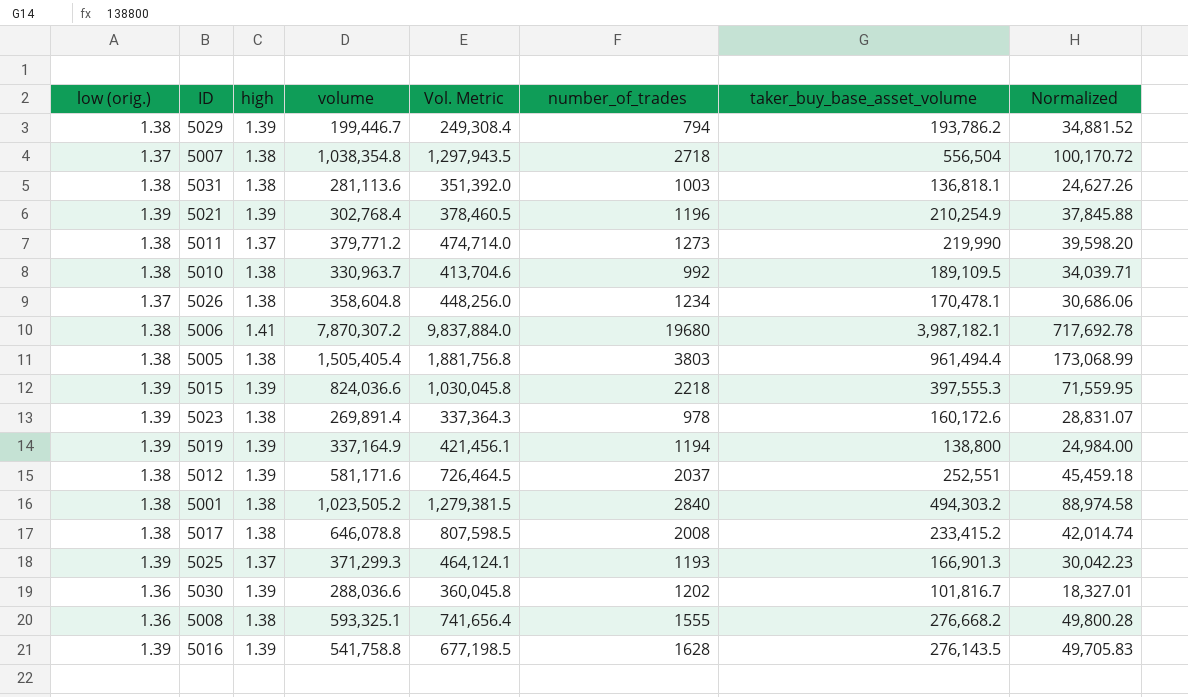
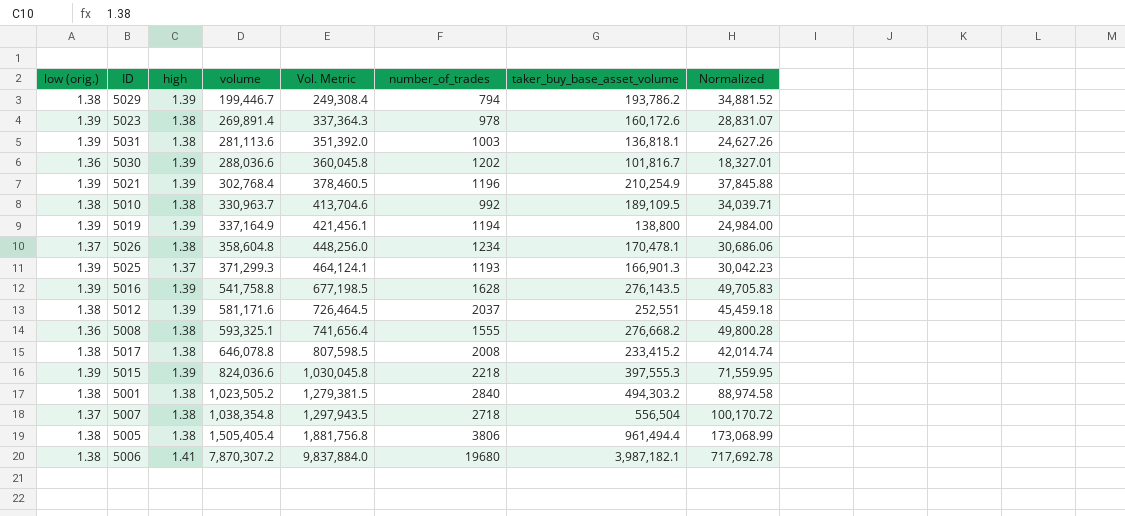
row order: none -> volume ascending
row 5011: 1.38 | 1.37 | 379,771.2 | 474,714.0 | 1273 | 219,990 | 39,598.20 -> none
5031 | low (orig.): 1.38 -> 1.39
5005 | number_of_trades: 3803 -> 3806

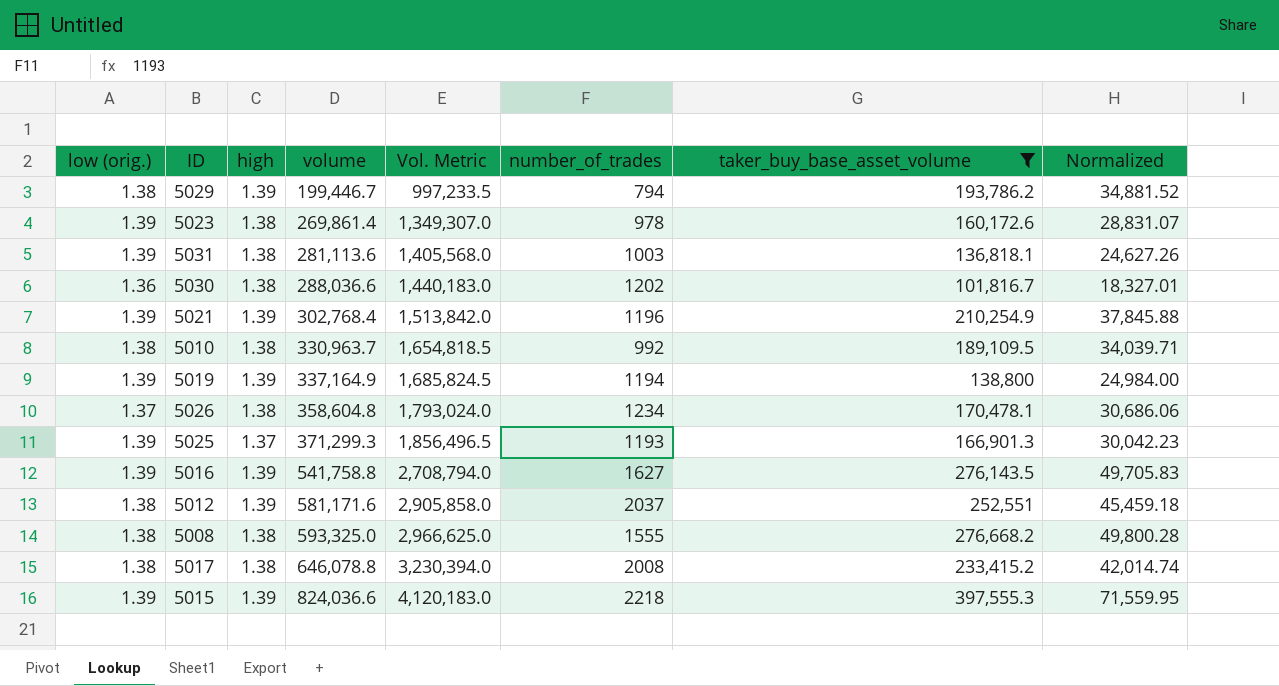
filter: none -> taker_buy_base_asset_volume <= 397,555.3
column Vol. Metric | formula: [volume] * 1.25 -> [volume] * 5
5023 | volume: 269,891.4 -> 269,861.4
5030 | high: 1.39 -> 1.38
5016 | number_of_trades: 1628 -> 1627
5008 | low (orig.): 1.36 -> 1.38
5008 | volume: 593,325.1 -> 593,325.0

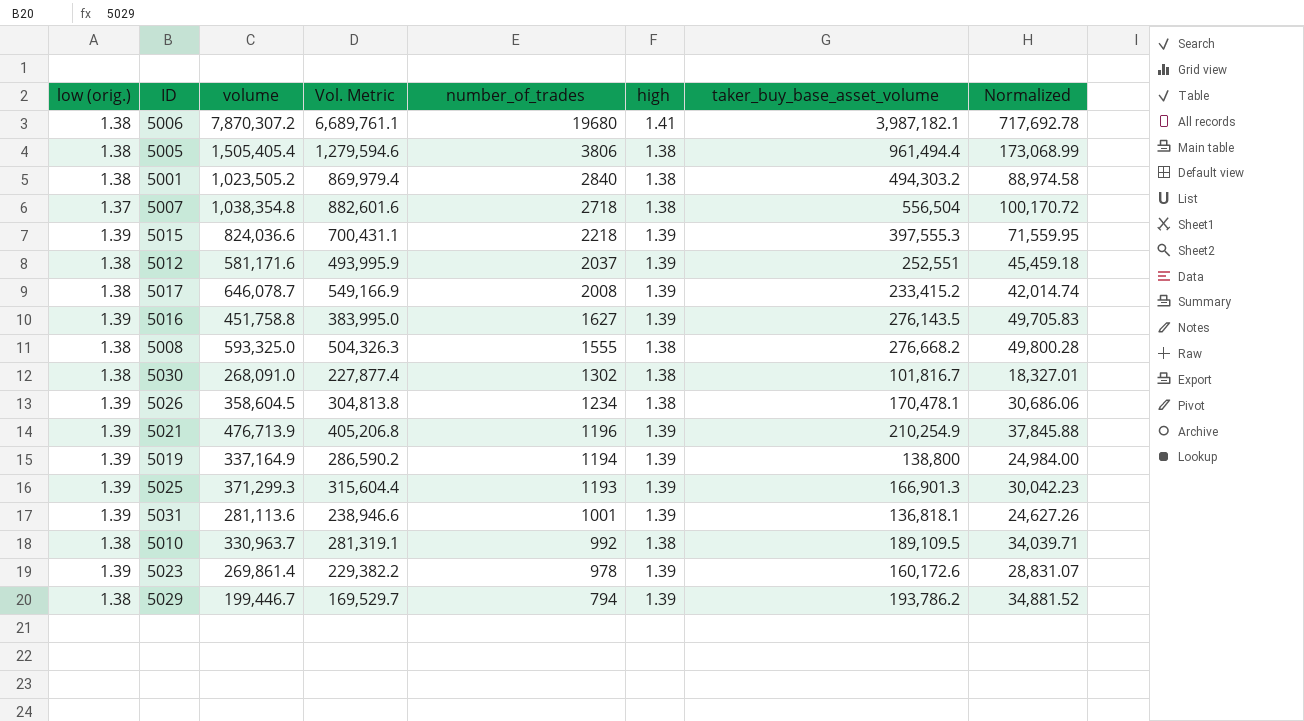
filter: taker_buy_base_asset_volume <= 397,555.3 -> none
row order: volume ascending -> number_of_trades descending
column Vol. Metric | formula: [volume] * 5 -> [volume] * 0.85
column high | position: 3 -> 6
5017 | volume: 646,078.8 -> 646,078.7
5017 | high: 1.38 -> 1.39
5016 | volume: 541,758.8 -> 451,758.8
5030 | low (orig.): 1.36 -> 1.38
5030 | volume: 288,036.6 -> 268,091.0
5030 | number_of_trades: 1202 -> 1302
5026 | low (orig.): 1.37 -> 1.39
5026 | volume: 358,604.8 -> 358,604.5
5021 | volume: 302,768.4 -> 476,713.9
5025 | high: 1.37 -> 1.39
5031 | number_of_trades: 1003 -> 1001
5031 | high: 1.38 -> 1.39
5023 | high: 1.38 -> 1.39

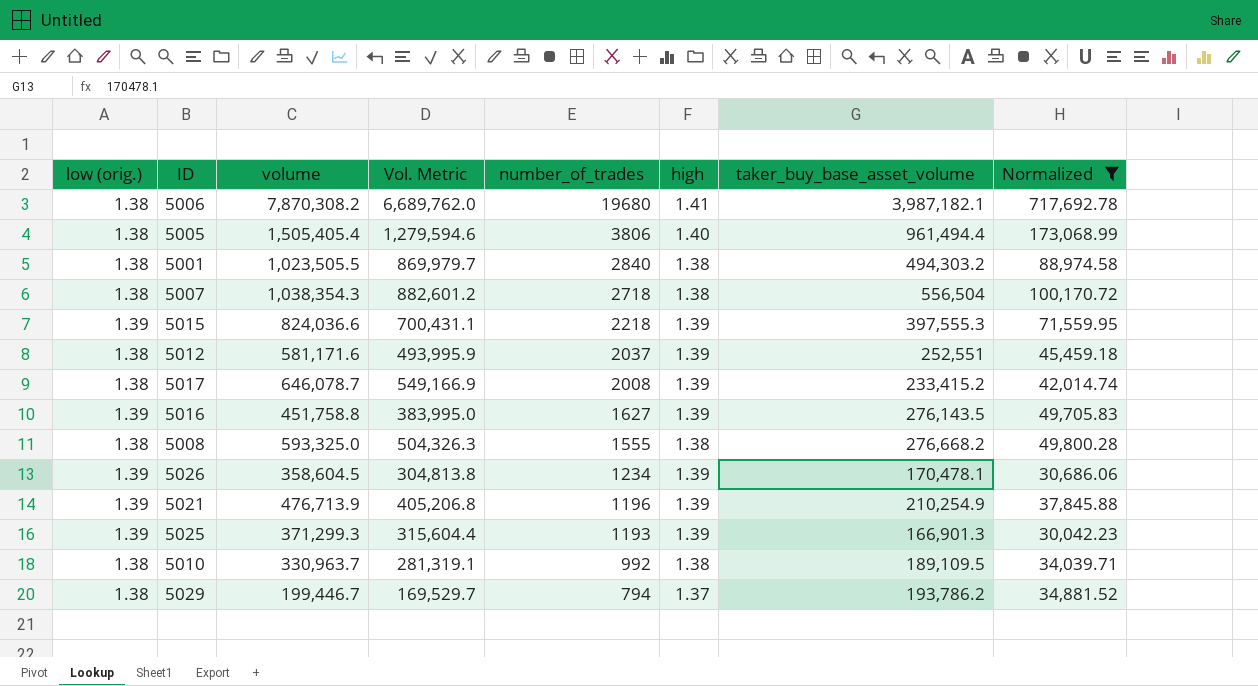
filter: none -> Normalized >= 30,042.23
5006 | volume: 7,870,307.2 -> 7,870,308.2
5006 | Vol. Metric: 6,689,761.1 -> 6,689,762.0
5005 | high: 1.38 -> 1.40
5001 | volume: 1,023,505.2 -> 1,023,505.5
5001 | Vol. Metric: 869,979.4 -> 869,979.7
5007 | low (orig.): 1.37 -> 1.38
5007 | volume: 1,038,354.8 -> 1,038,354.3
5007 | Vol. Metric: 882,601.6 -> 882,601.2
5026 | high: 1.38 -> 1.39
5029 | high: 1.39 -> 1.37

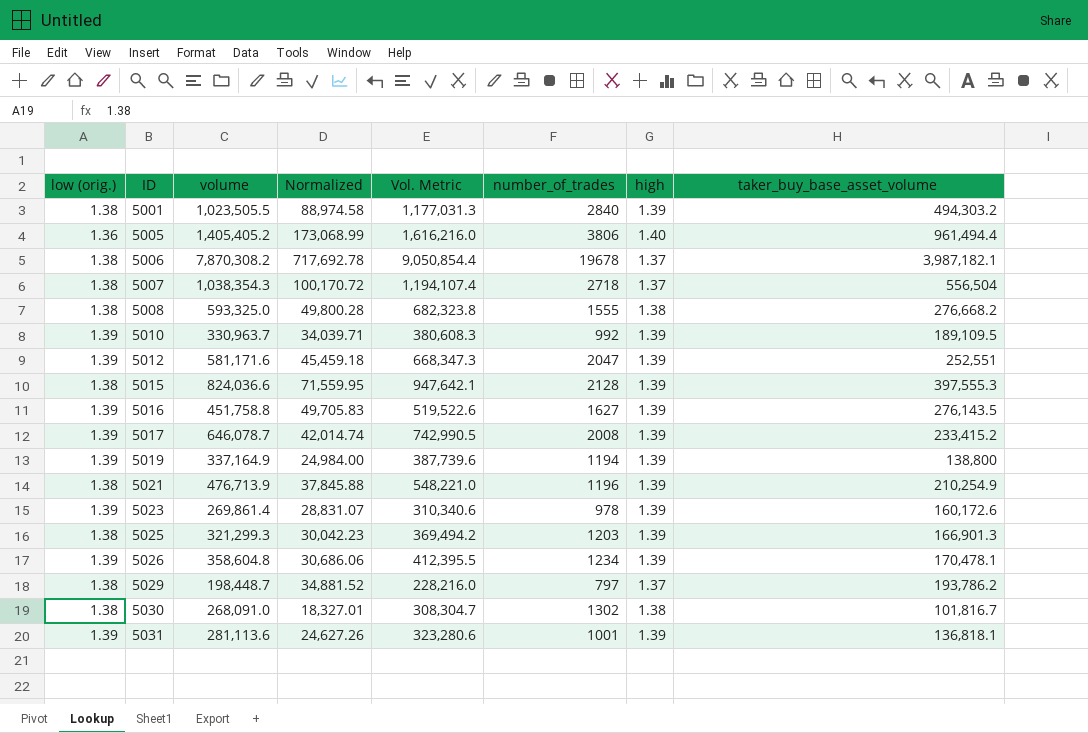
filter: Normalized >= 30,042.23 -> none
row order: number_of_trades descending -> ID ascending
column Normalized | position: 8 -> 4
column Vol. Metric | formula: [volume] * 0.85 -> [volume] * 1.15
5001 | high: 1.38 -> 1.39
5005 | low (orig.): 1.38 -> 1.36
5005 | volume: 1,505,405.4 -> 1,405,405.2
5006 | number_of_trades: 19680 -> 19678
5006 | high: 1.41 -> 1.37
5007 | high: 1.38 -> 1.37
5010 | low (orig.): 1.38 -> 1.39
5010 | high: 1.38 -> 1.39
5012 | low (orig.): 1.38 -> 1.39
5012 | number_of_trades: 2037 -> 2047
5015 | low (orig.): 1.39 -> 1.38
5015 | number_of_trades: 2218 -> 2128
5017 | low (orig.): 1.38 -> 1.39
5021 | low (orig.): 1.39 -> 1.38
5025 | low (orig.): 1.39 -> 1.38
5025 | volume: 371,299.3 -> 321,299.3
5025 | number_of_trades: 1193 -> 1203
5026 | volume: 358,604.5 -> 358,604.8
5029 | volume: 199,446.7 -> 198,448.7
5029 | number_of_trades: 794 -> 797

